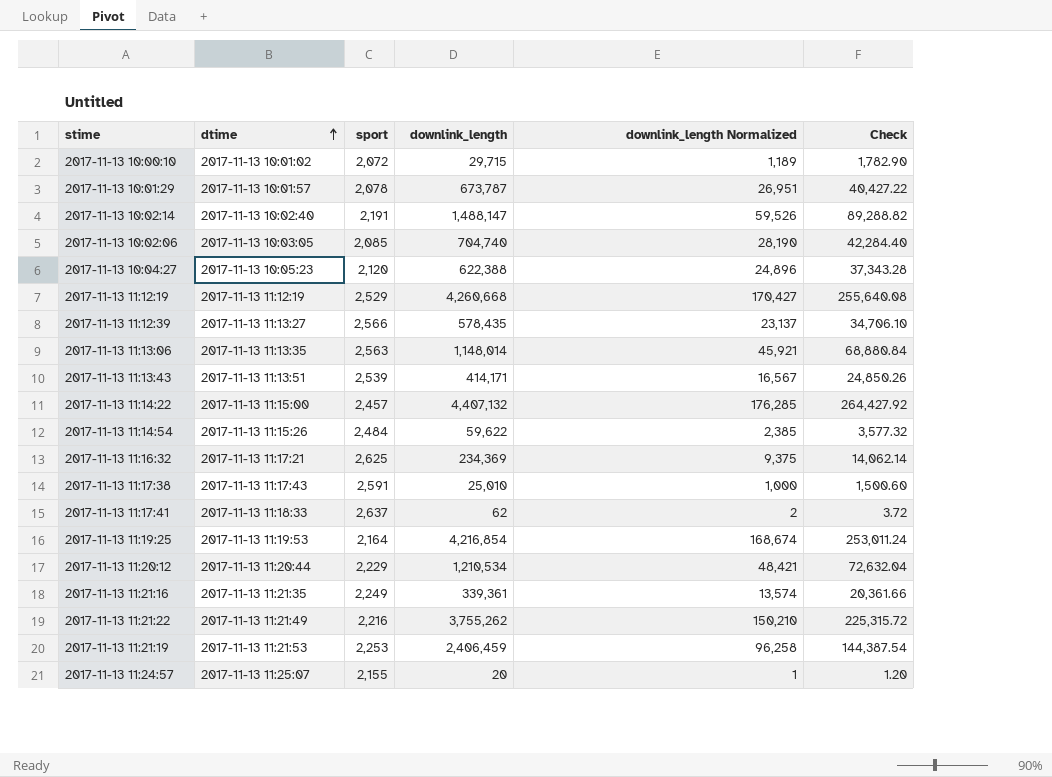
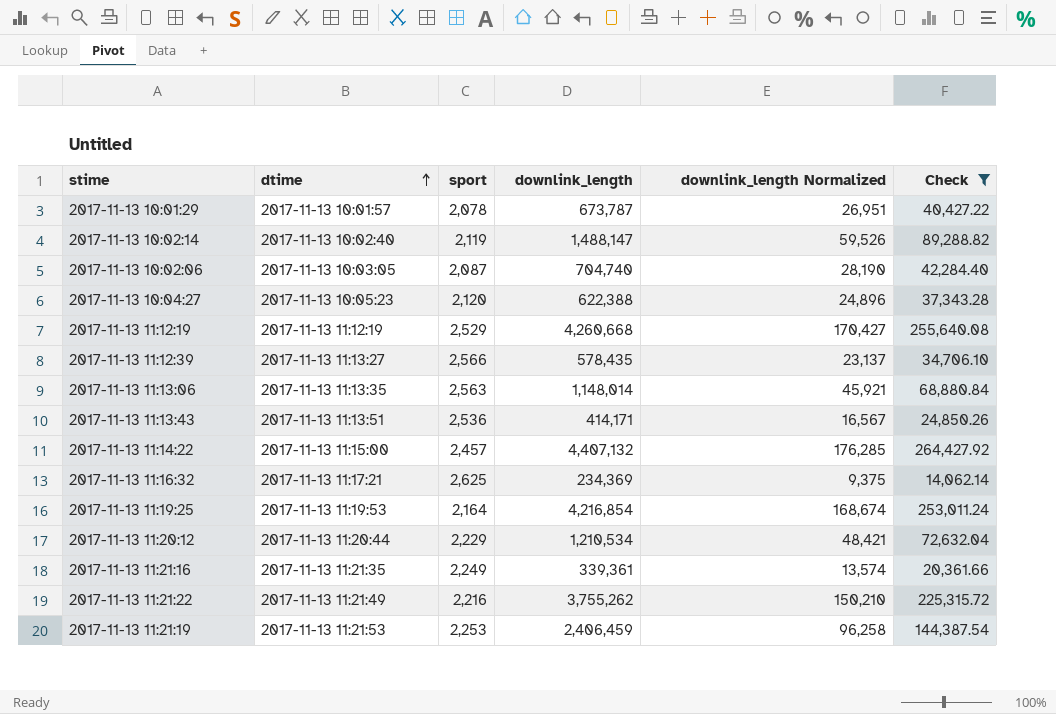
filter: none -> Check >= 14,062.14
2017-11-13 10:02:14 | sport: 2,191 -> 2,119
2017-11-13 10:02:06 | sport: 2,085 -> 2,087
2017-11-13 11:13:43 | sport: 2,539 -> 2,536

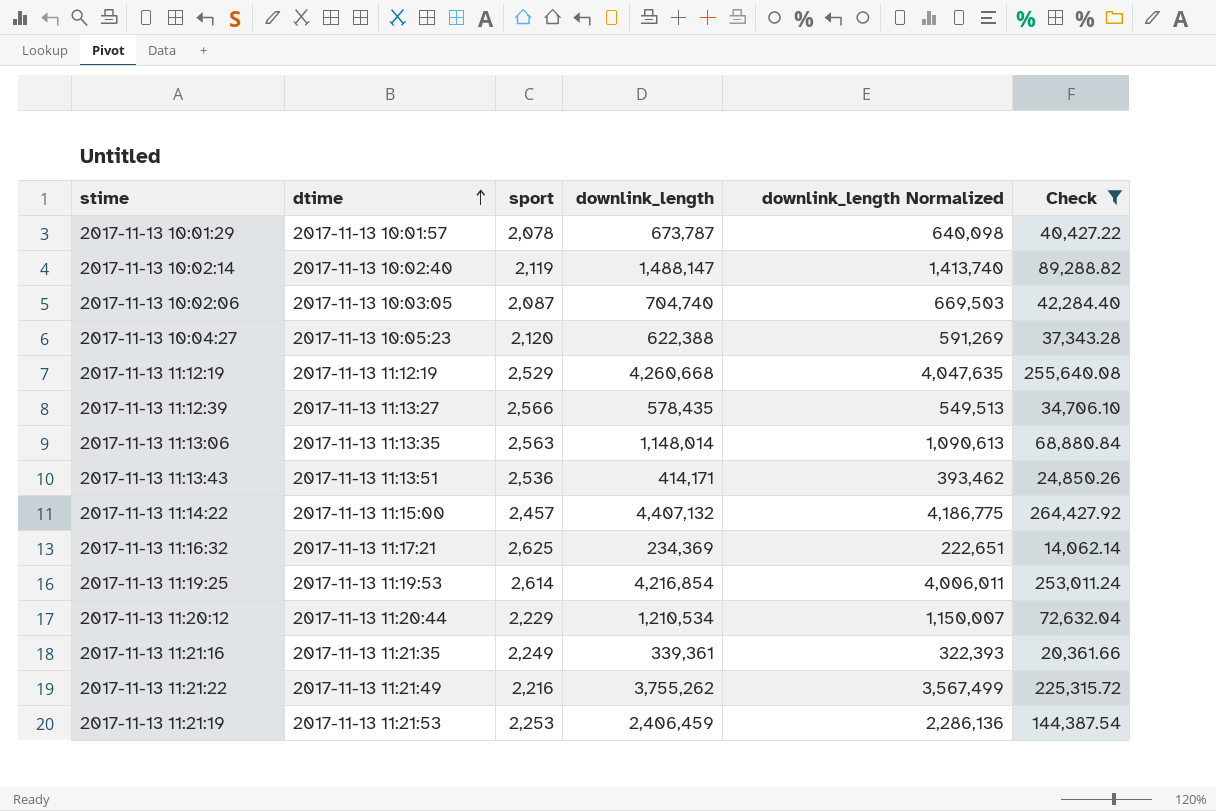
column downlink_length Normalized | formula: [downlink_length] * 0.04 -> [downlink_length] * 0.95
2017-11-13 11:19:25 | sport: 2,164 -> 2,614

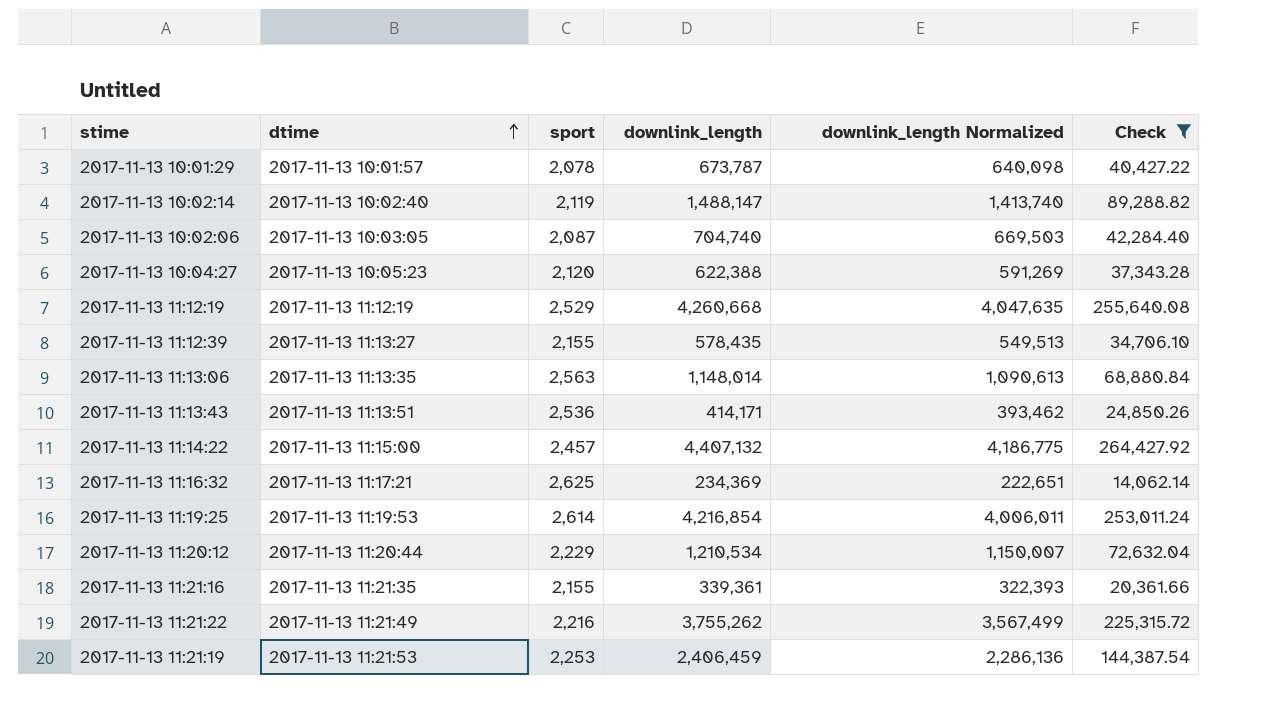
2017-11-13 11:12:39 | sport: 2,566 -> 2,155
2017-11-13 11:21:16 | sport: 2,249 -> 2,155

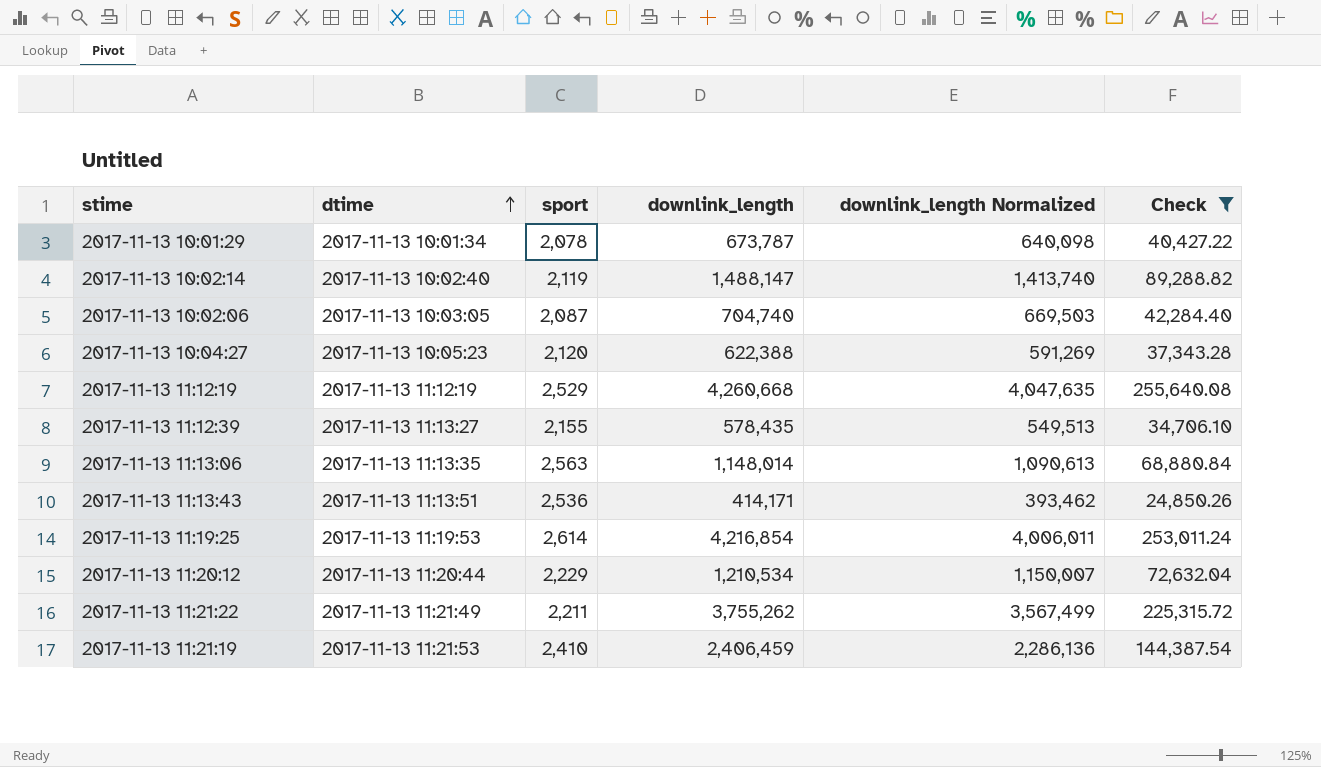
row 2017-11-13 11:14:22: 2017-11-13 11:15:00 | 2,457 | 4,407,132 | 4,186,775 | 264,427.92 -> none
row 2017-11-13 11:16:32: 2017-11-13 11:17:21 | 2,625 | 234,369 | 222,651 | 14,062.14 -> none
row 2017-11-13 11:21:16: 2017-11-13 11:21:35 | 2,155 | 339,361 | 322,393 | 20,361.66 -> none
2017-11-13 10:01:29 | dtime: 2017-11-13 10:01:57 -> 2017-11-13 10:01:34
2017-11-13 11:21:22 | sport: 2,216 -> 2,211
2017-11-13 11:21:19 | sport: 2,253 -> 2,410

